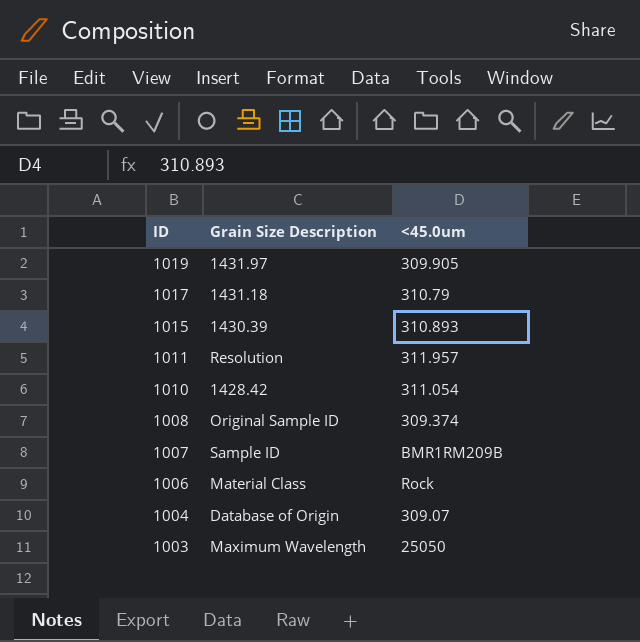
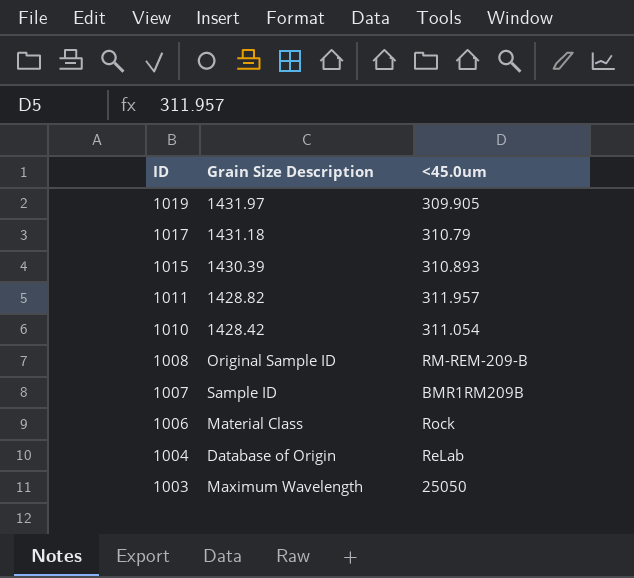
1011 | Grain Size Description: Resolution -> 1428.82
1008 | <45.0um: 309.374 -> RM-REM-209-B
1004 | <45.0um: 309.07 -> ReLab

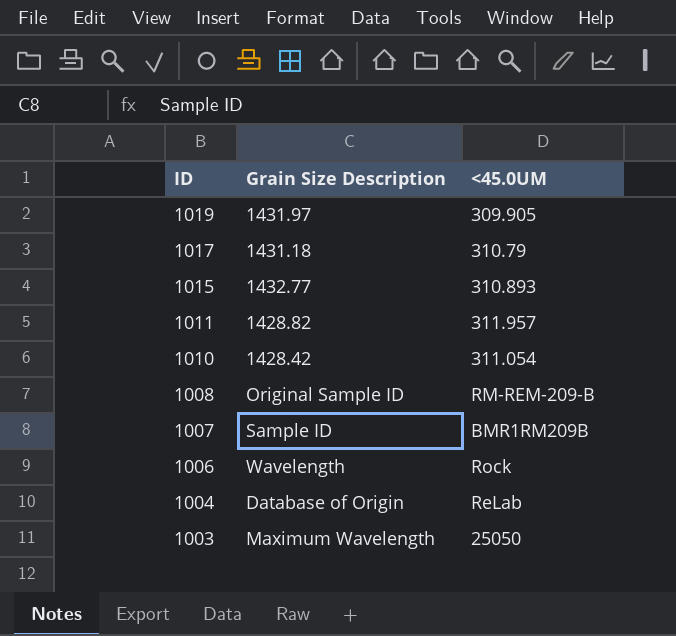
column name: <45.0um -> <45.0UM
1015 | Grain Size Description: 1430.39 -> 1432.77
1006 | Grain Size Description: Material Class -> Wavelength

